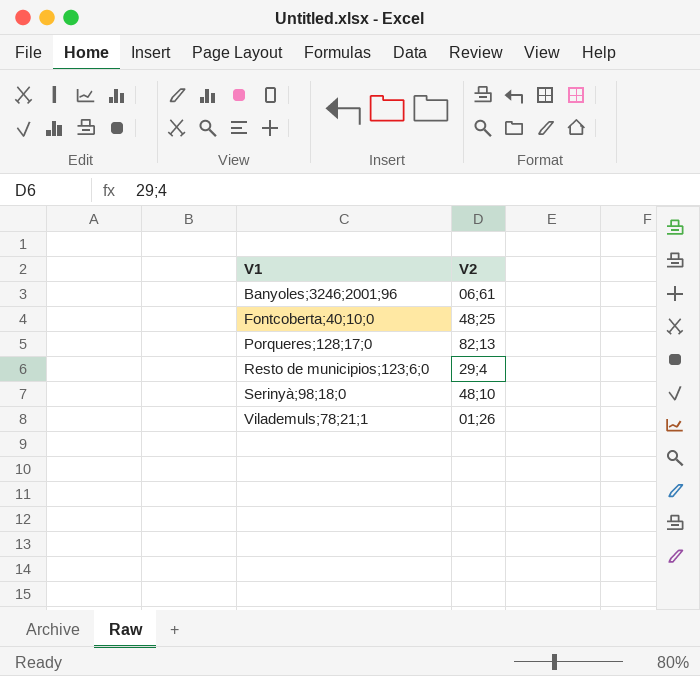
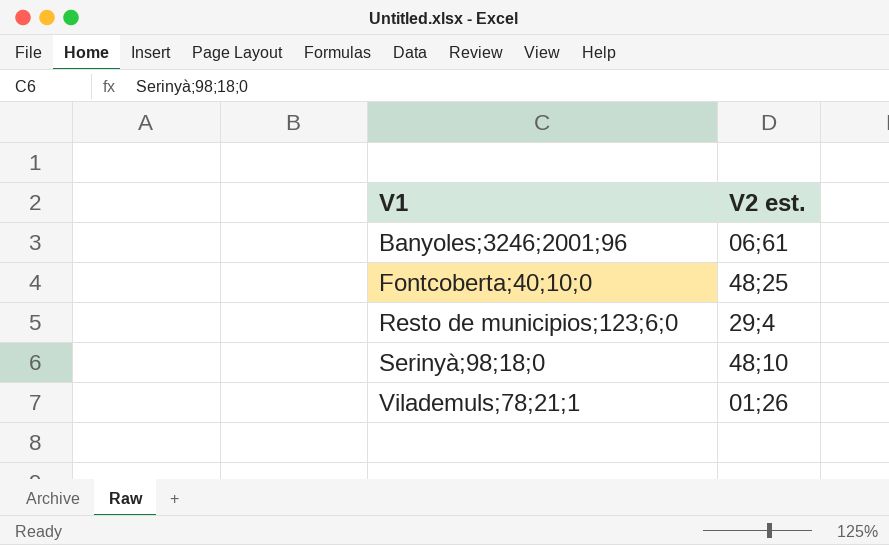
column name: V2 -> V2 est.
row Porqueres;128;17;0: 82;13 -> none

